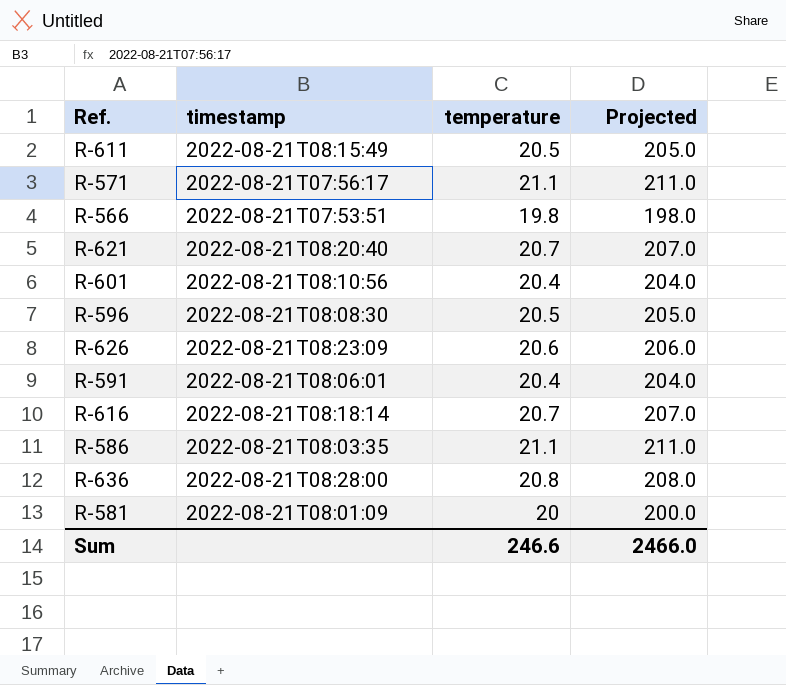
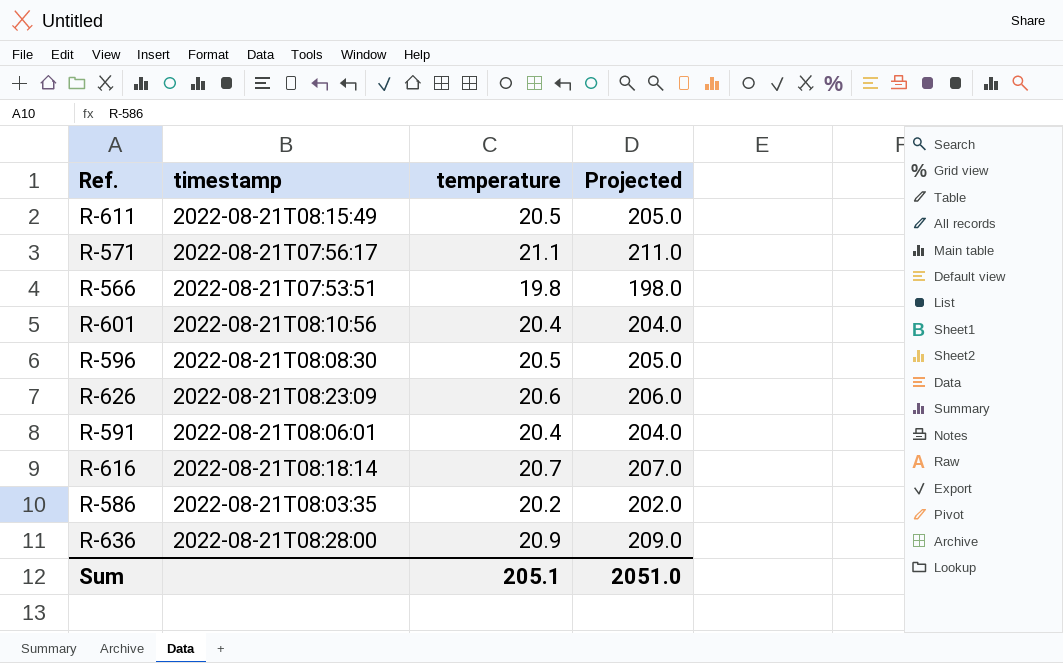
row R-621: 2022-08-21T08:20:40 | 20.7 | 207.0 -> none
row R-581: 2022-08-21T08:01:09 | 20 | 200.0 -> none
R-586 | temperature: 21.1 -> 20.2
R-586 | Projected: 211.0 -> 202.0
R-636 | temperature: 20.8 -> 20.9
R-636 | Projected: 208.0 -> 209.0
Sum | temperature: 246.6 -> 205.1
Sum | Projected: 2466.0 -> 2051.0

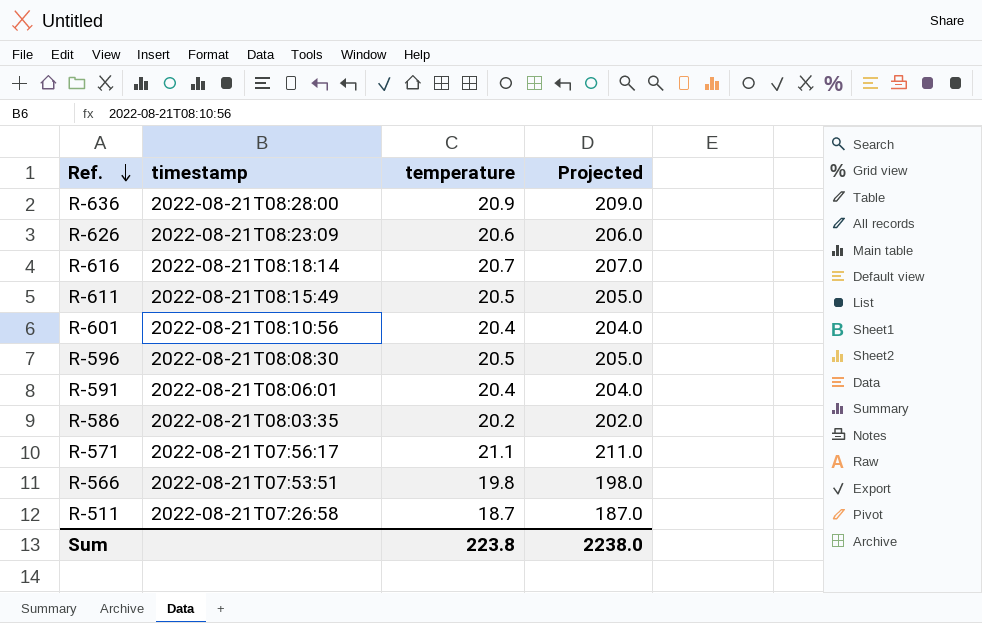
row order: none -> Ref. descending
row R-511: none -> 2022-08-21T07:26:58 | 18.7 | 187.0
Sum | temperature: 205.1 -> 223.8
Sum | Projected: 2051.0 -> 2238.0

